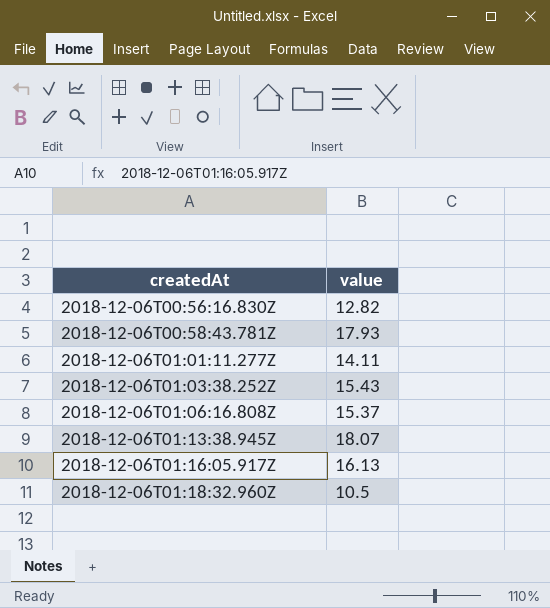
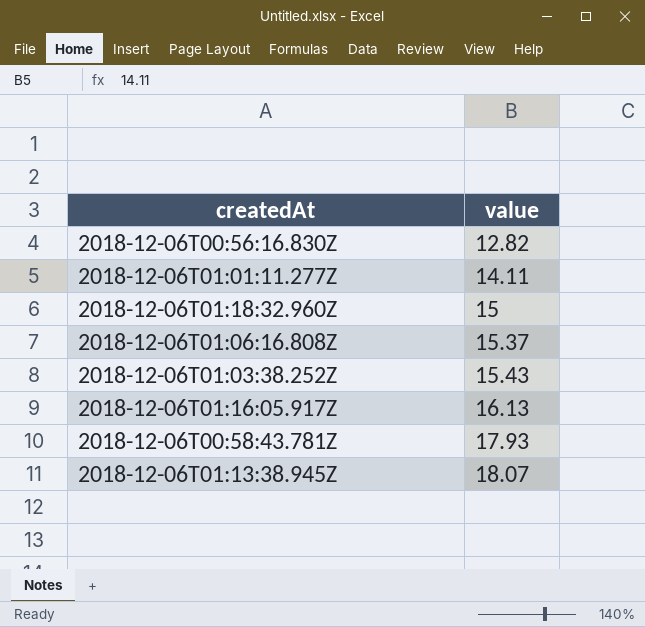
row order: createdAt ascending -> value ascending
2018-12-06T01:18:32.960Z | value: 10.5 -> 15

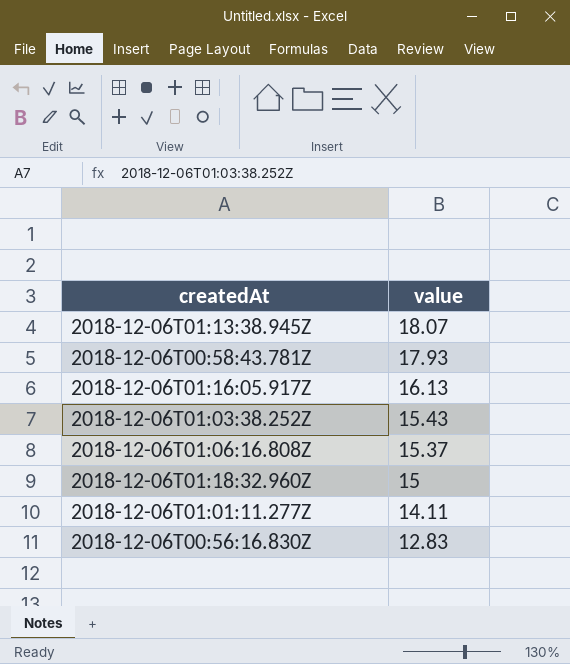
row order: value ascending -> value descending
2018-12-06T00:56:16.830Z | value: 12.82 -> 12.83

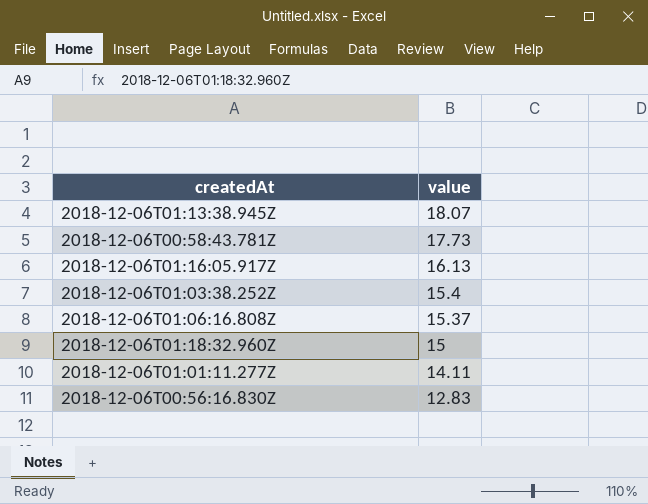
2018-12-06T00:58:43.781Z | value: 17.93 -> 17.73
2018-12-06T01:03:38.252Z | value: 15.43 -> 15.4

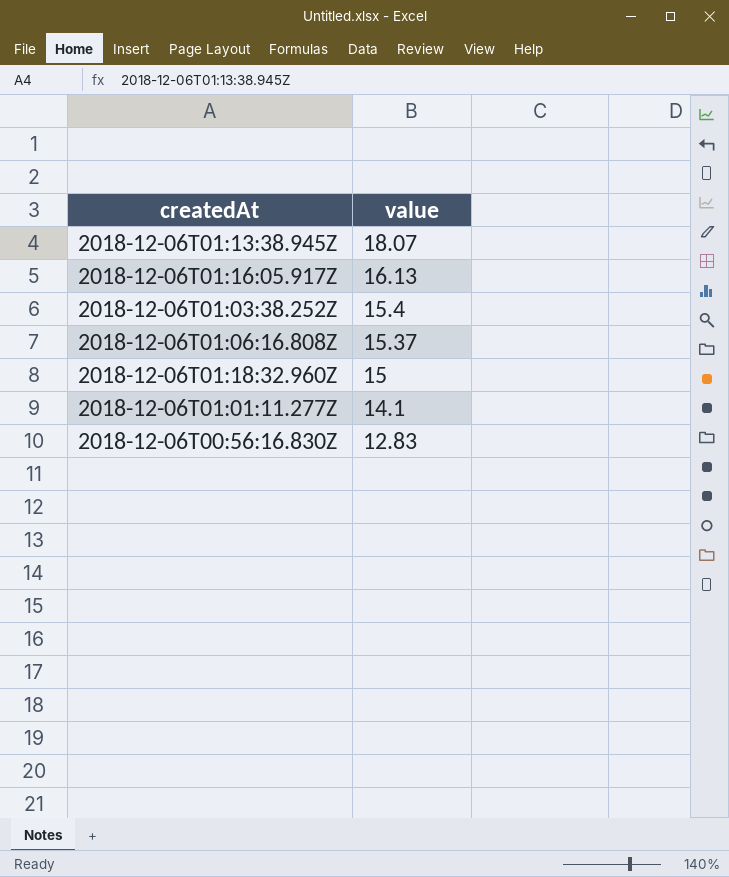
row 2018-12-06T00:58:43.781Z: 17.73 -> none
2018-12-06T01:01:11.277Z | value: 14.11 -> 14.1

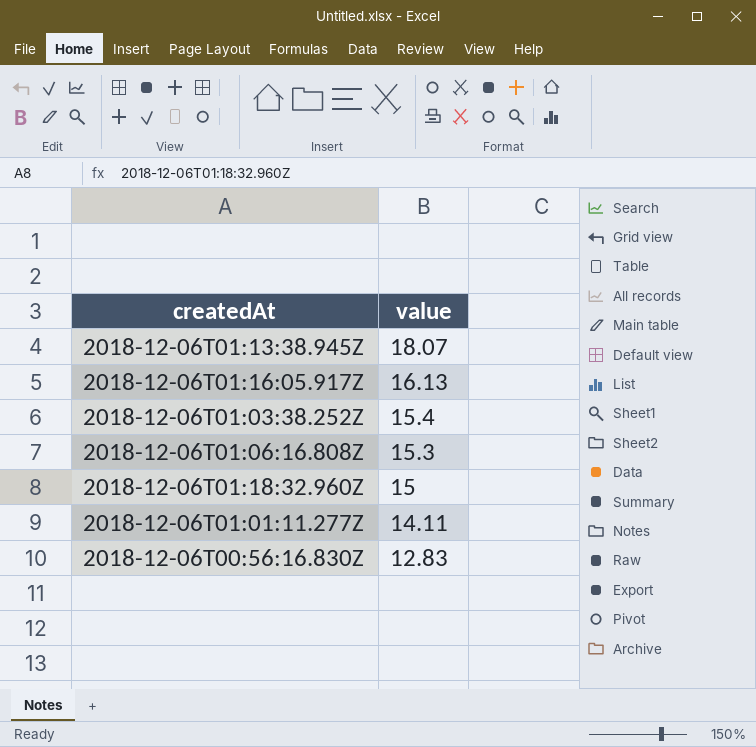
2018-12-06T01:06:16.808Z | value: 15.37 -> 15.3
2018-12-06T01:01:11.277Z | value: 14.1 -> 14.11

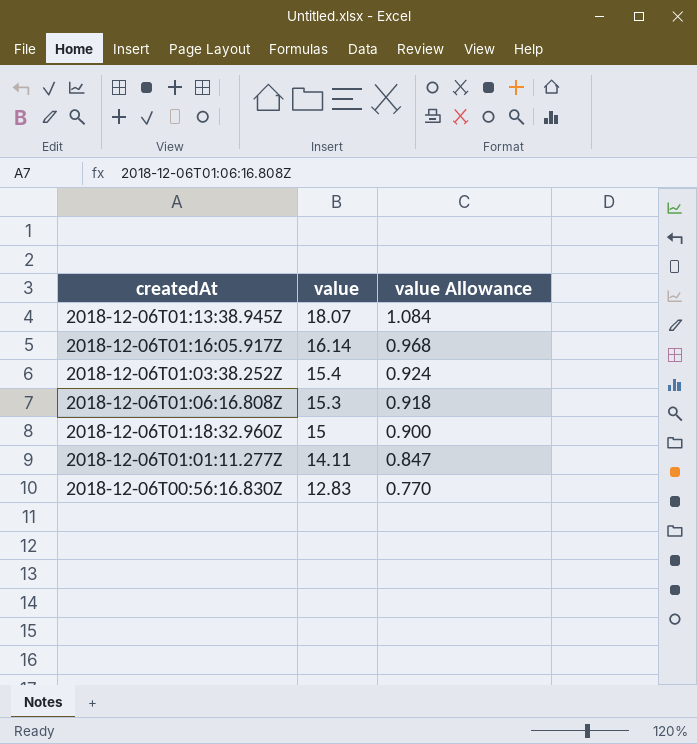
column value Allowance | formula: none -> [value] * 0.06
2018-12-06T01:16:05.917Z | value: 16.13 -> 16.14

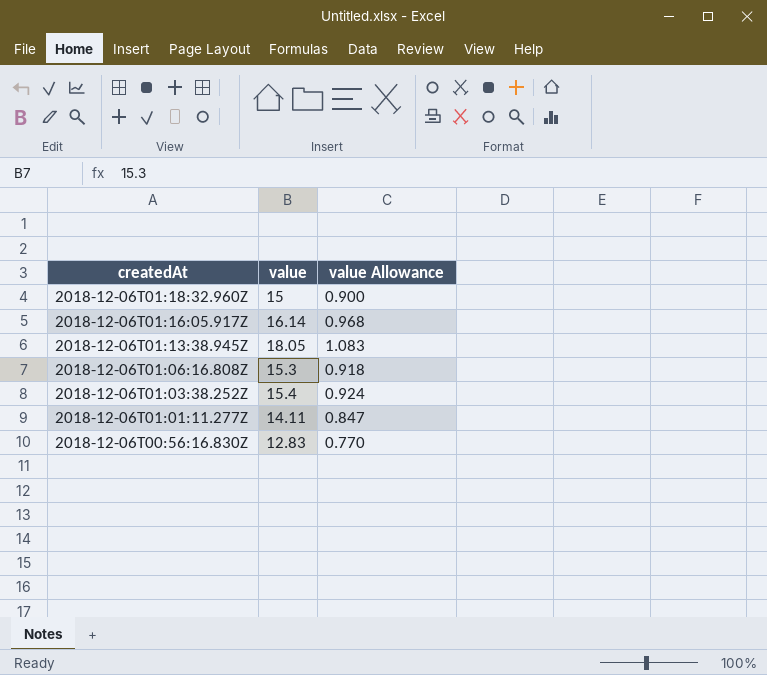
row order: value descending -> createdAt descending
2018-12-06T01:13:38.945Z | value: 18.07 -> 18.05
2018-12-06T01:13:38.945Z | value Allowance: 1.084 -> 1.083

